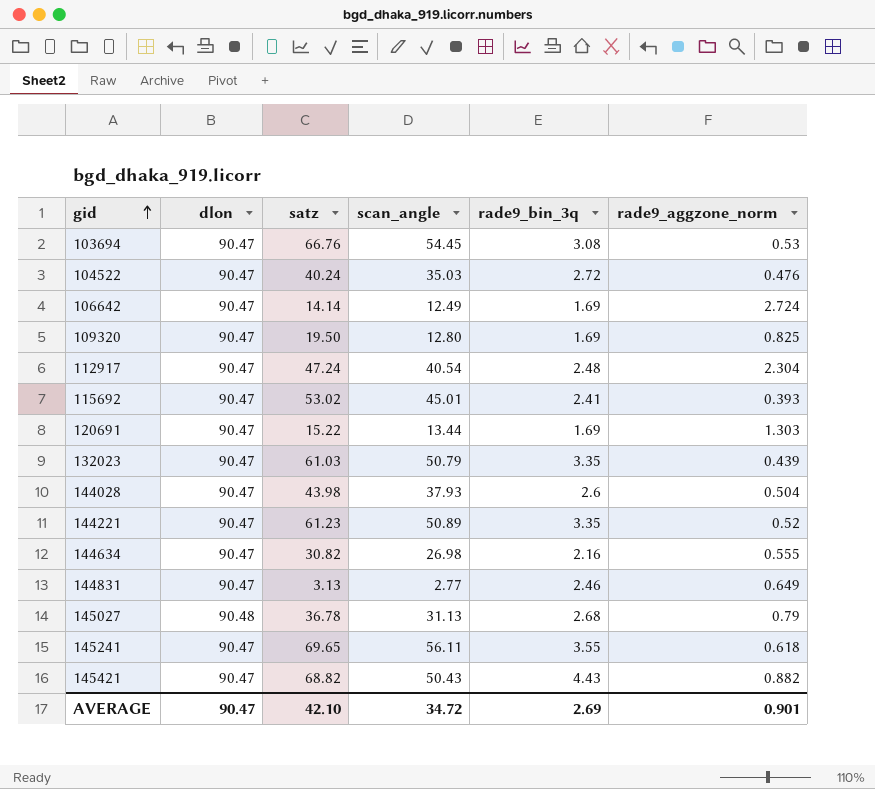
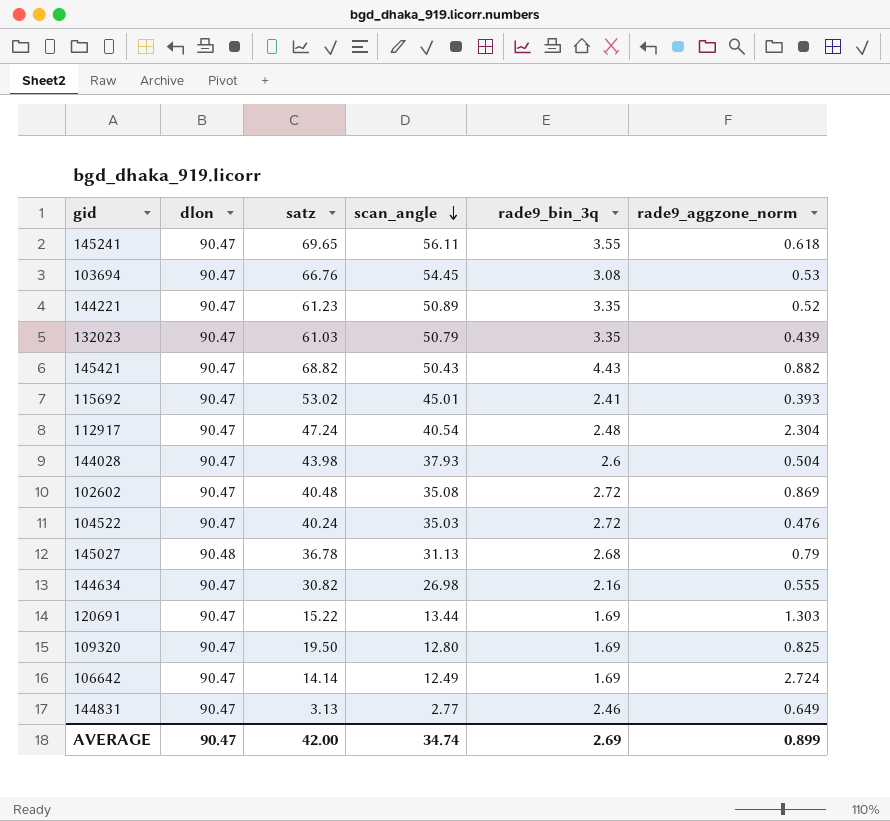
row order: gid ascending -> scan_angle descending
row 102602: none -> 90.47 | 40.48 | 35.08 | 2.72 | 0.869
AVERAGE | satz: 42.10 -> 42.00
AVERAGE | scan_angle: 34.72 -> 34.74
AVERAGE | rade9_aggzone_norm: 0.901 -> 0.899

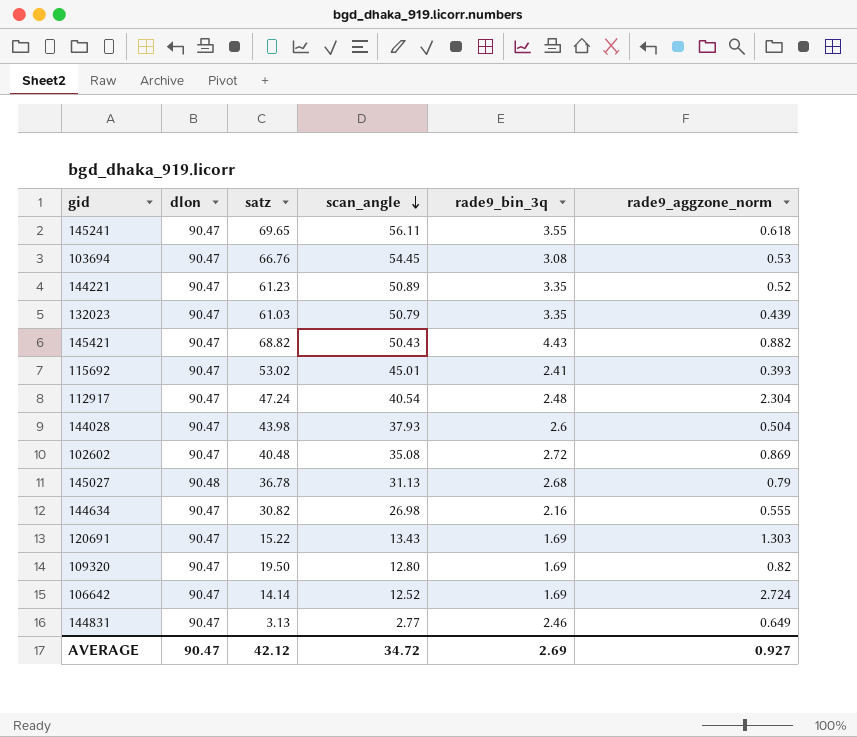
row 104522: 90.47 | 40.24 | 35.03 | 2.72 | 0.476 -> none
120691 | scan_angle: 13.44 -> 13.43
109320 | rade9_aggzone_norm: 0.825 -> 0.82
106642 | scan_angle: 12.49 -> 12.52
AVERAGE | satz: 42.00 -> 42.12
AVERAGE | scan_angle: 34.74 -> 34.72
AVERAGE | rade9_aggzone_norm: 0.899 -> 0.927

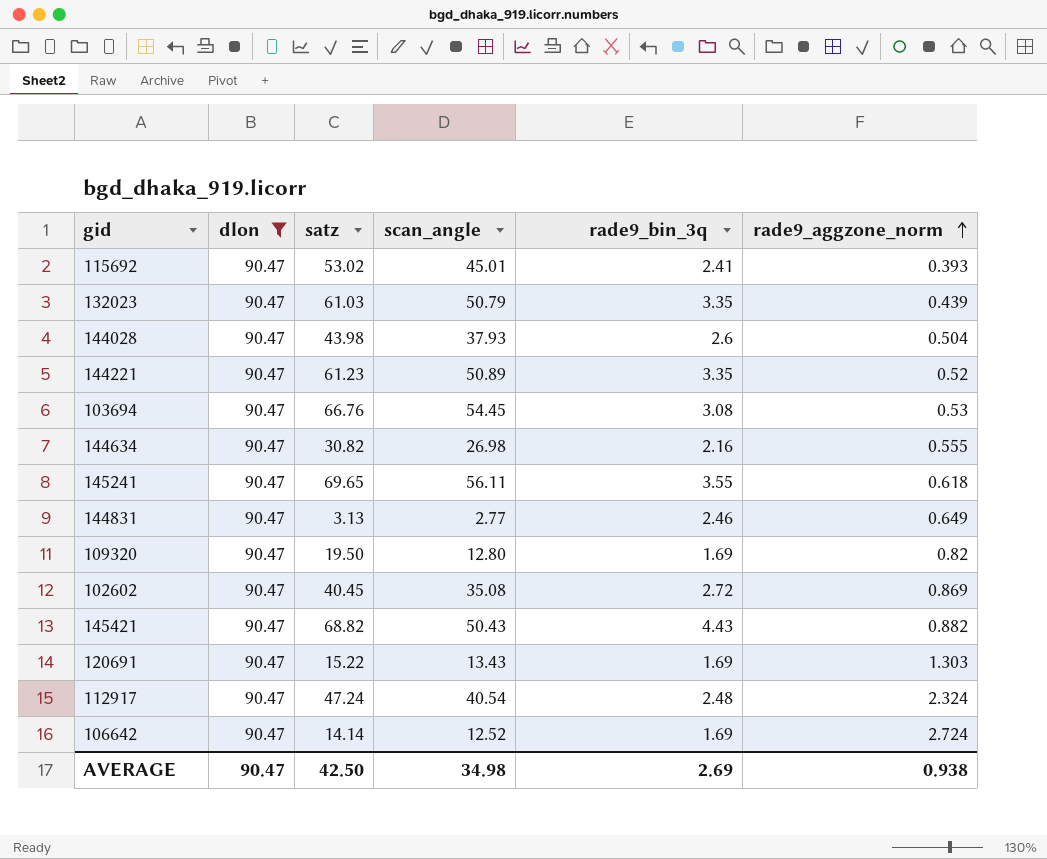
filter: none -> dlon = 90.47
row order: scan_angle descending -> rade9_aggzone_norm ascending
102602 | satz: 40.48 -> 40.45
112917 | rade9_aggzone_norm: 2.304 -> 2.324
AVERAGE | satz: 42.12 -> 42.50
AVERAGE | scan_angle: 34.72 -> 34.98
AVERAGE | rade9_aggzone_norm: 0.927 -> 0.938

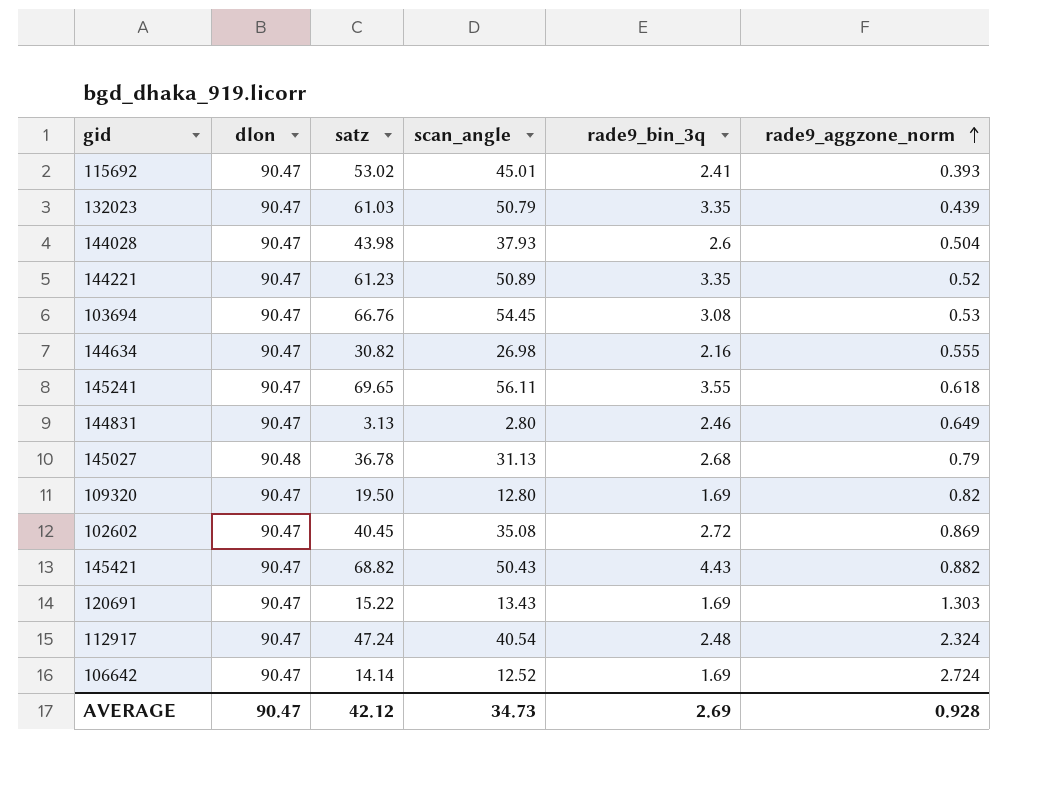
filter: dlon = 90.47 -> none
144831 | scan_angle: 2.77 -> 2.80
AVERAGE | satz: 42.50 -> 42.12
AVERAGE | scan_angle: 34.98 -> 34.73
AVERAGE | rade9_aggzone_norm: 0.938 -> 0.928

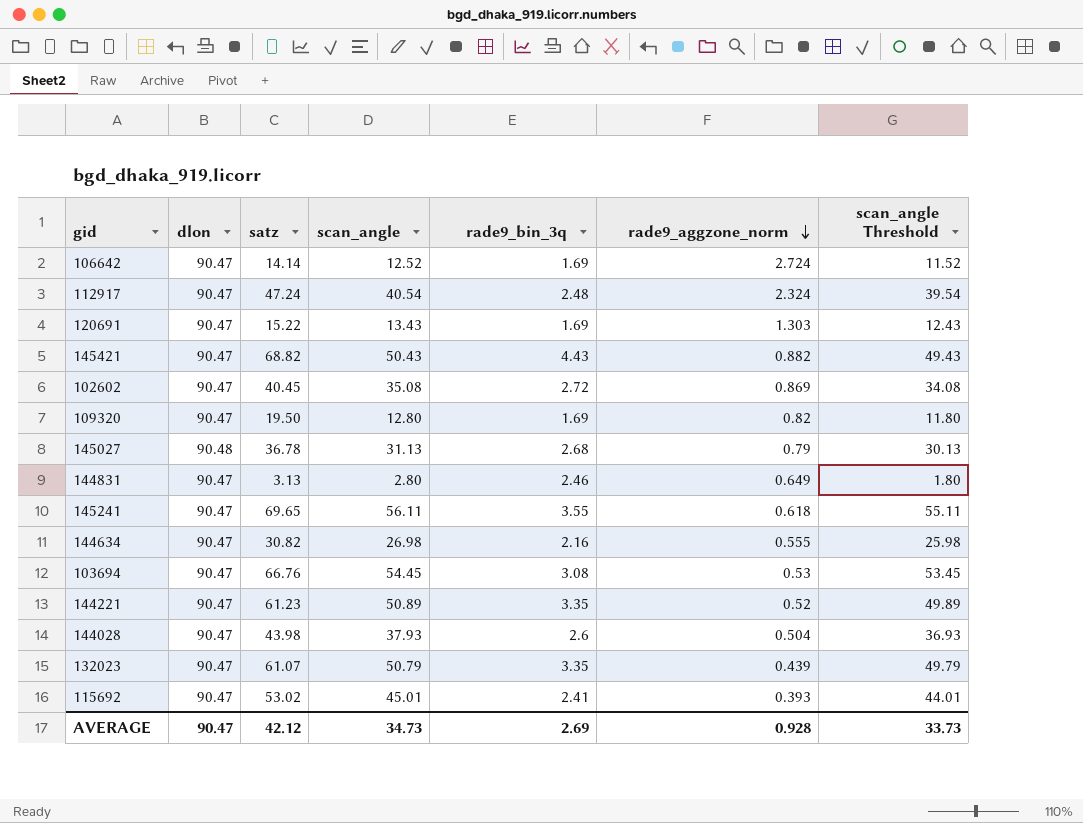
row order: rade9_aggzone_norm ascending -> rade9_aggzone_norm descending
column scan_angle Threshold | formula: none -> [scan_angle] - 1
132023 | satz: 61.03 -> 61.07

